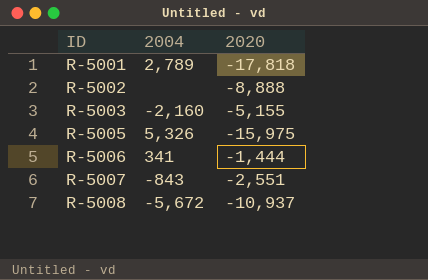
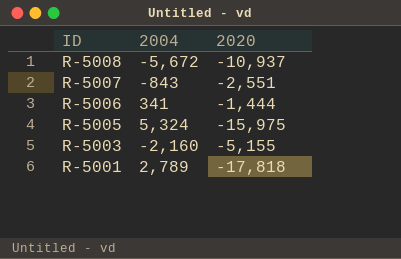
row order: ID ascending -> ID descending
row R-5002: none | -8,888 -> none
R-5005 | 2004: 5,326 -> 5,324

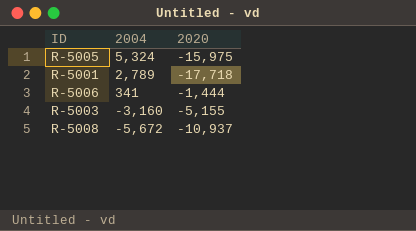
row order: ID descending -> 2004 descending
row R-5007: -843 | -2,551 -> none
R-5001 | 2020: -17,818 -> -17,718
R-5003 | 2004: -2,160 -> -3,160

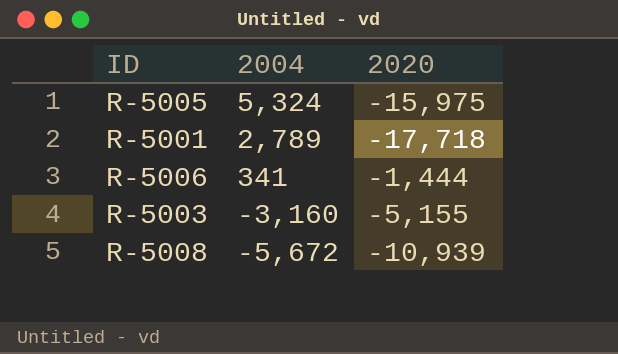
R-5008 | 2020: -10,937 -> -10,939

